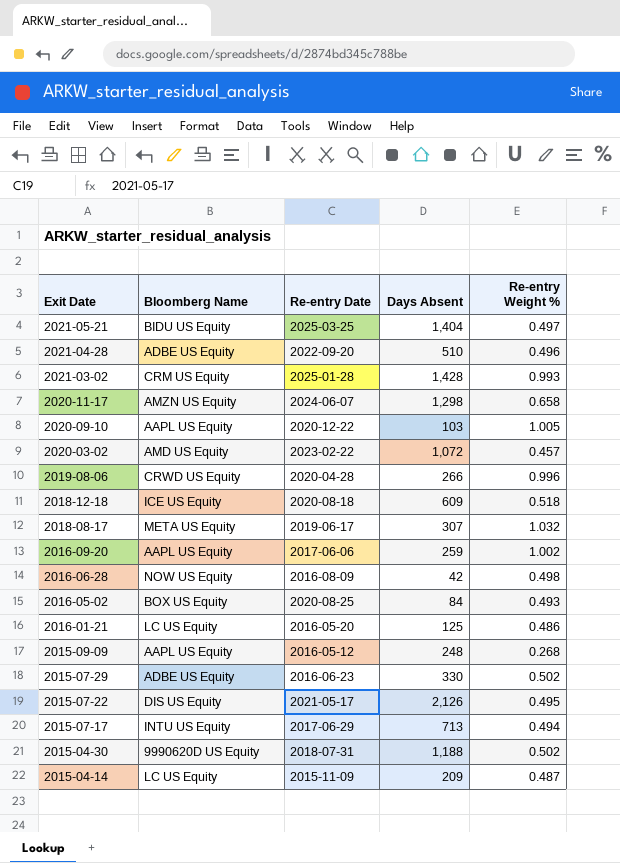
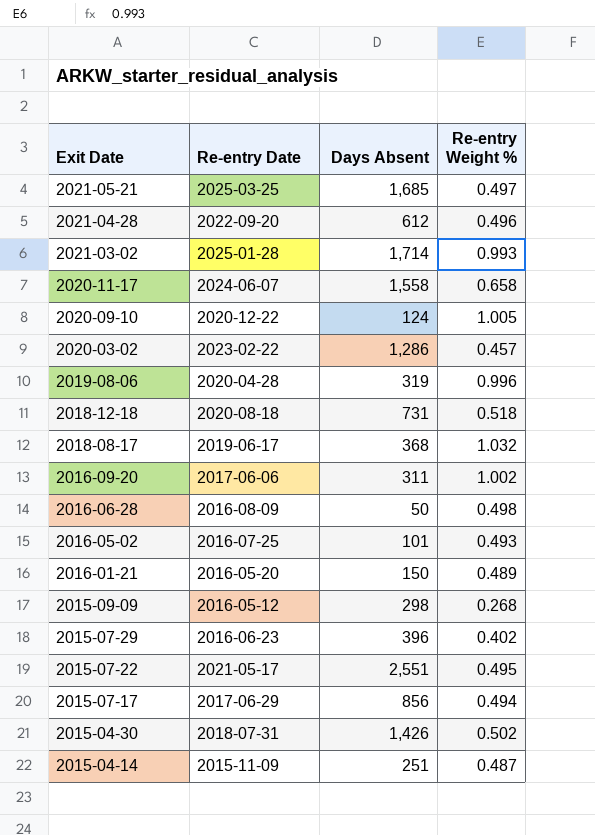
column Bloomberg Name | position: 2 -> none
2021-05-21 | Days Absent: 1,404 -> 1,685
2021-04-28 | Days Absent: 510 -> 612
2021-03-02 | Days Absent: 1,428 -> 1,714
2020-11-17 | Days Absent: 1,298 -> 1,558
2020-09-10 | Days Absent: 103 -> 124
2020-03-02 | Days Absent: 1,072 -> 1,286
2019-08-06 | Days Absent: 266 -> 319
2018-12-18 | Days Absent: 609 -> 731
2018-08-17 | Days Absent: 307 -> 368
2016-09-20 | Days Absent: 259 -> 311
2016-06-28 | Days Absent: 42 -> 50
2016-05-02 | Re-entry Date: 2020-08-25 -> 2016-07-25
2016-05-02 | Days Absent: 84 -> 101
2016-01-21 | Days Absent: 125 -> 150
2016-01-21 | Re-entry Weight %: 0.486 -> 0.489
2015-09-09 | Days Absent: 248 -> 298
2015-07-29 | Days Absent: 330 -> 396
2015-07-29 | Re-entry Weight %: 0.502 -> 0.402
2015-07-22 | Days Absent: 2,126 -> 2,551
2015-07-17 | Days Absent: 713 -> 856
2015-04-30 | Days Absent: 1,188 -> 1,426
2015-04-14 | Days Absent: 209 -> 251

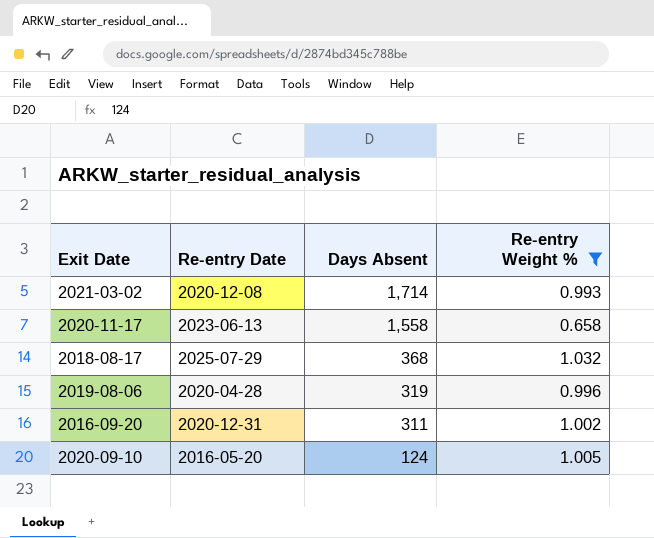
filter: none -> Re-entry Weight % >= 0.658
row order: Exit Date descending -> Days Absent descending
2021-03-02 | Re-entry Date: 2025-01-28 -> 2020-12-08
2020-11-17 | Re-entry Date: 2024-06-07 -> 2023-06-13
2018-08-17 | Re-entry Date: 2019-06-17 -> 2025-07-29
2016-09-20 | Re-entry Date: 2017-06-06 -> 2020-12-31
2020-09-10 | Re-entry Date: 2020-12-22 -> 2016-05-20

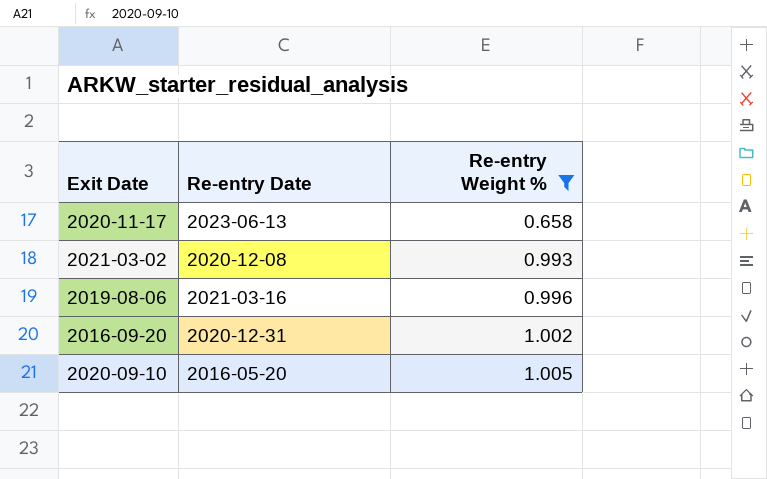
row order: Days Absent descending -> Re-entry Weight % ascending
column Days Absent | position: 3 -> none
row 2018-08-17: 2025-07-29 | 368 | 1.032 -> none
2019-08-06 | Re-entry Date: 2020-04-28 -> 2021-03-16

